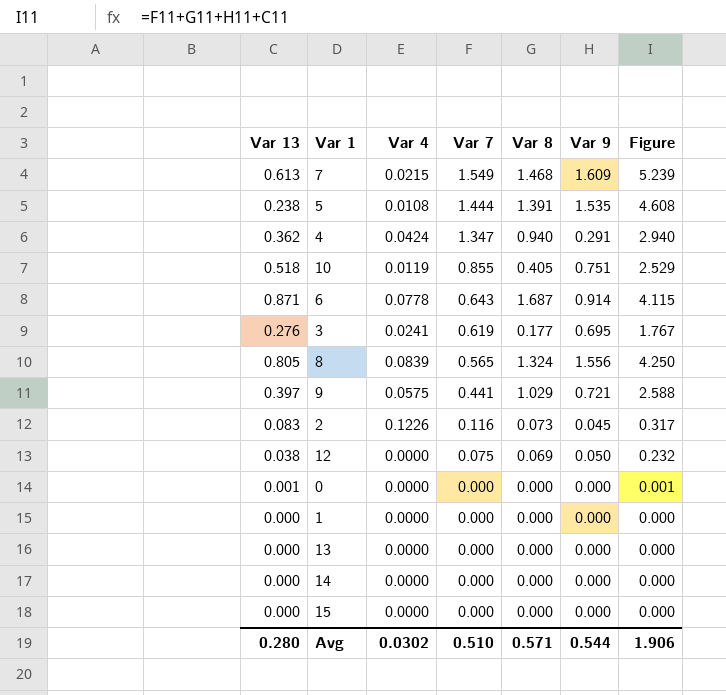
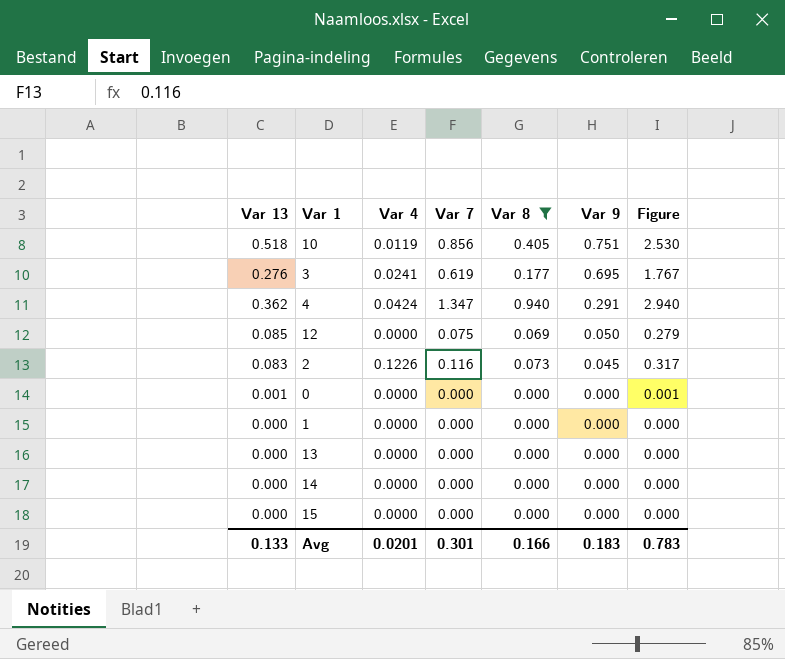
filter: none -> Var 8 <= 0.940
row order: Var 7 descending -> Var 9 descending
10 | Var 7: 0.855 -> 0.856
10 | Figure: 2.529 -> 2.530
12 | Var 13: 0.038 -> 0.085
12 | Figure: 0.232 -> 0.279
Avg | Var 13: 0.280 -> 0.133
Avg | Var 4: 0.0302 -> 0.0201
Avg | Var 7: 0.510 -> 0.301
Avg | Var 8: 0.571 -> 0.166
Avg | Var 9: 0.544 -> 0.183
Avg | Figure: 1.906 -> 0.783

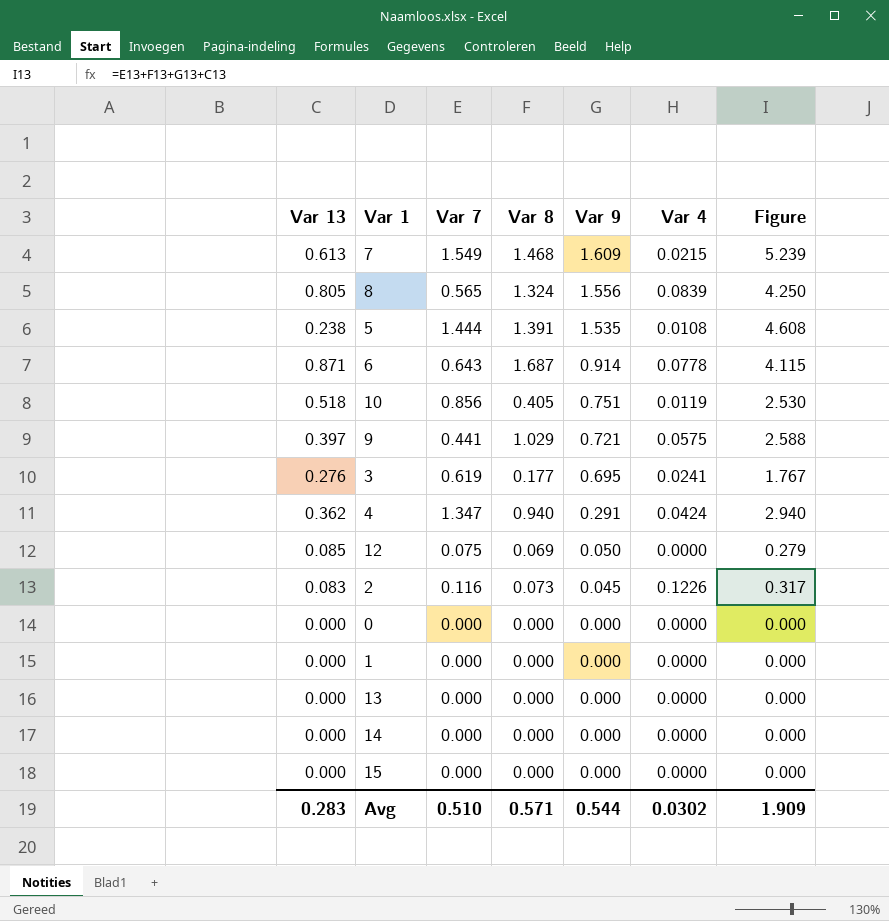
filter: Var 8 <= 0.940 -> none
column Var 4 | position: 3 -> 6
0 | Var 13: 0.001 -> 0.000
0 | Figure: 0.001 -> 0.000
Avg | Var 13: 0.133 -> 0.283
Avg | Var 7: 0.301 -> 0.510
Avg | Var 8: 0.166 -> 0.571
Avg | Var 9: 0.183 -> 0.544
Avg | Var 4: 0.0201 -> 0.0302
Avg | Figure: 0.783 -> 1.909

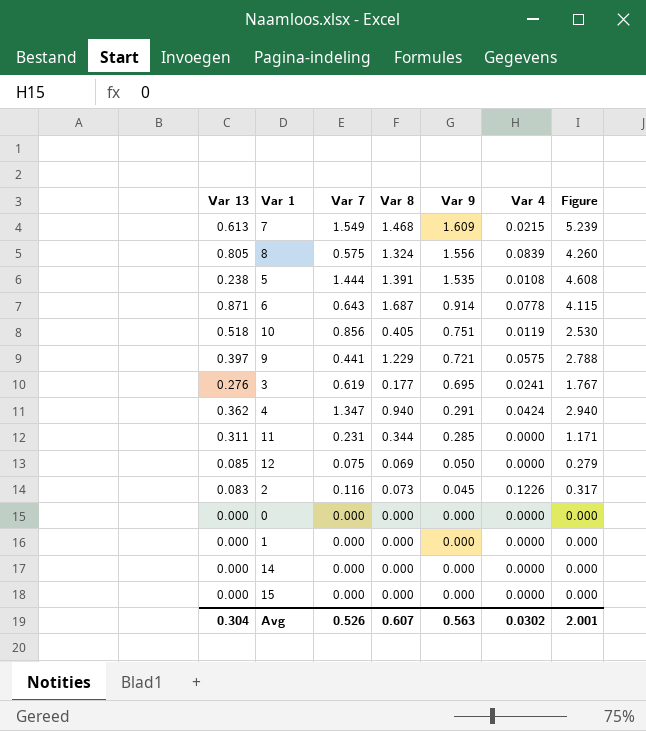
row 13: 0.000 | 0.000 | 0.000 | 0.000 | 0.0000 | 0.000 -> none
8 | Var 7: 0.565 -> 0.575
8 | Figure: 4.250 -> 4.260
9 | Var 8: 1.029 -> 1.229
9 | Figure: 2.588 -> 2.788
row 11: none -> 0.311 | 0.231 | 0.344 | 0.285 | 0.0000 | 1.171
Avg | Var 13: 0.283 -> 0.304
Avg | Var 7: 0.510 -> 0.526
Avg | Var 8: 0.571 -> 0.607
Avg | Var 9: 0.544 -> 0.563
Avg | Figure: 1.909 -> 2.001

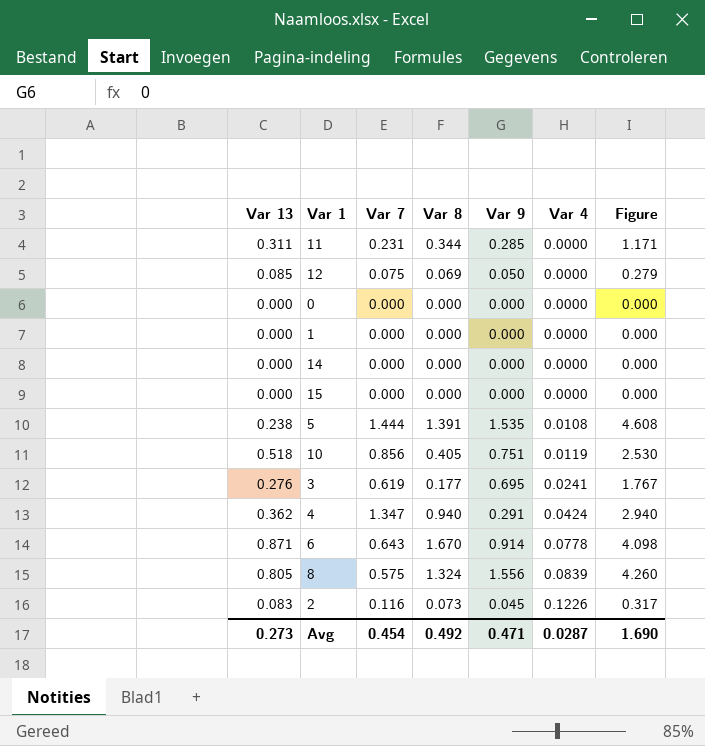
row order: Var 9 descending -> Var 4 ascending
row 7: 0.613 | 1.549 | 1.468 | 1.609 | 0.0215 | 5.239 -> none
row 9: 0.397 | 0.441 | 1.229 | 0.721 | 0.0575 | 2.788 -> none
6 | Var 8: 1.687 -> 1.670
6 | Figure: 4.115 -> 4.098
Avg | Var 13: 0.304 -> 0.273
Avg | Var 7: 0.526 -> 0.454
Avg | Var 8: 0.607 -> 0.492
Avg | Var 9: 0.563 -> 0.471
Avg | Var 4: 0.0302 -> 0.0287
Avg | Figure: 2.001 -> 1.690

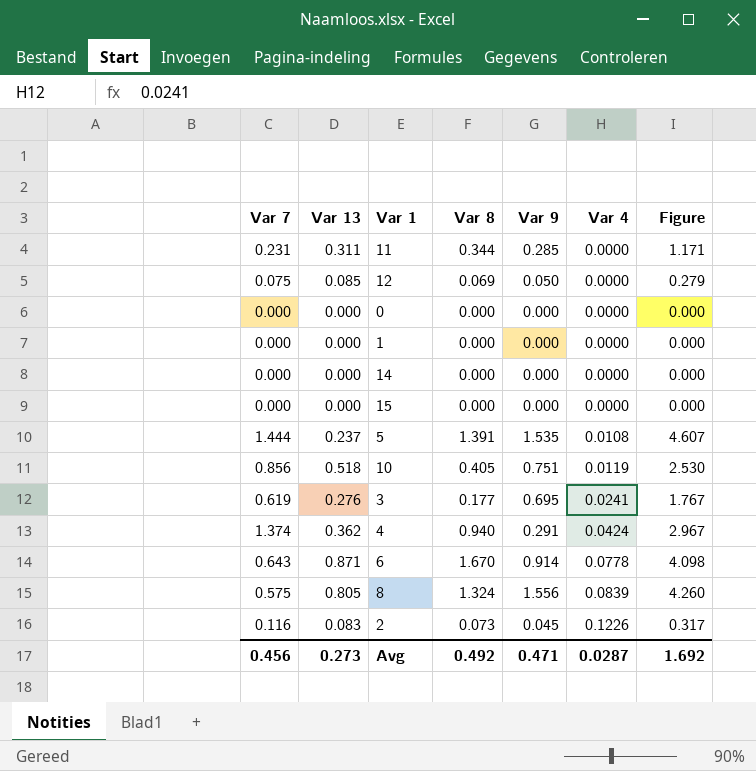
column Var 7 | position: 3 -> 1
5 | Var 13: 0.238 -> 0.237
5 | Figure: 4.608 -> 4.607
4 | Var 7: 1.347 -> 1.374
4 | Figure: 2.940 -> 2.967
Avg | Var 7: 0.454 -> 0.456
Avg | Figure: 1.690 -> 1.692

